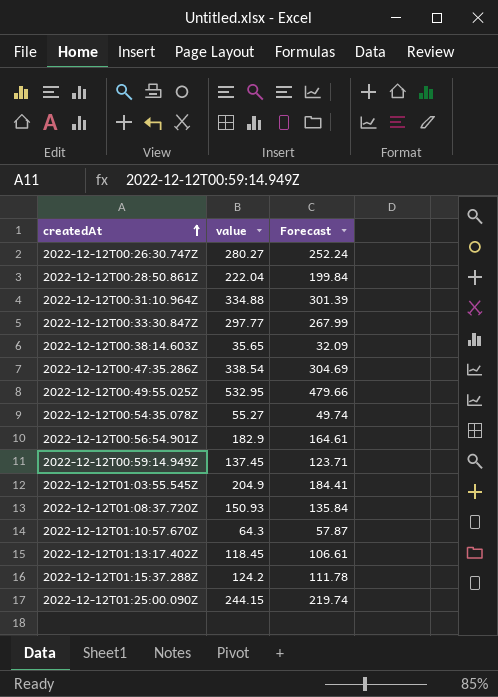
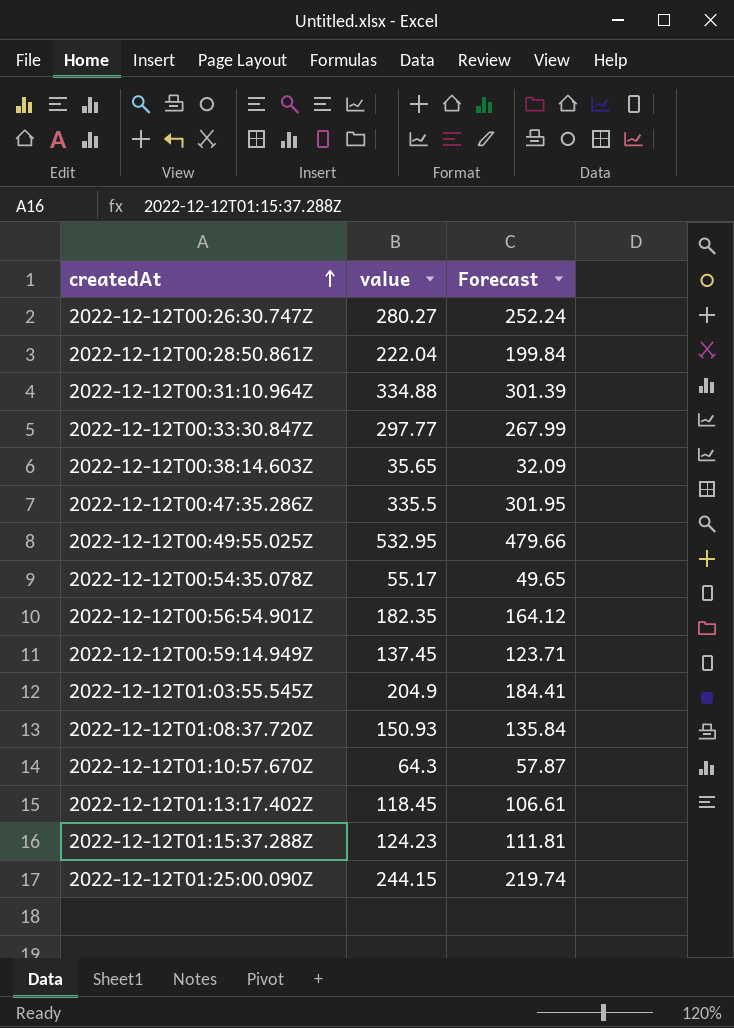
2022-12-12T00:47:35.286Z | value: 338.54 -> 335.5
2022-12-12T00:47:35.286Z | Forecast: 304.69 -> 301.95
2022-12-12T00:54:35.078Z | value: 55.27 -> 55.17
2022-12-12T00:54:35.078Z | Forecast: 49.74 -> 49.65
2022-12-12T00:56:54.901Z | value: 182.9 -> 182.35
2022-12-12T00:56:54.901Z | Forecast: 164.61 -> 164.12
2022-12-12T01:15:37.288Z | value: 124.2 -> 124.23
2022-12-12T01:15:37.288Z | Forecast: 111.78 -> 111.81

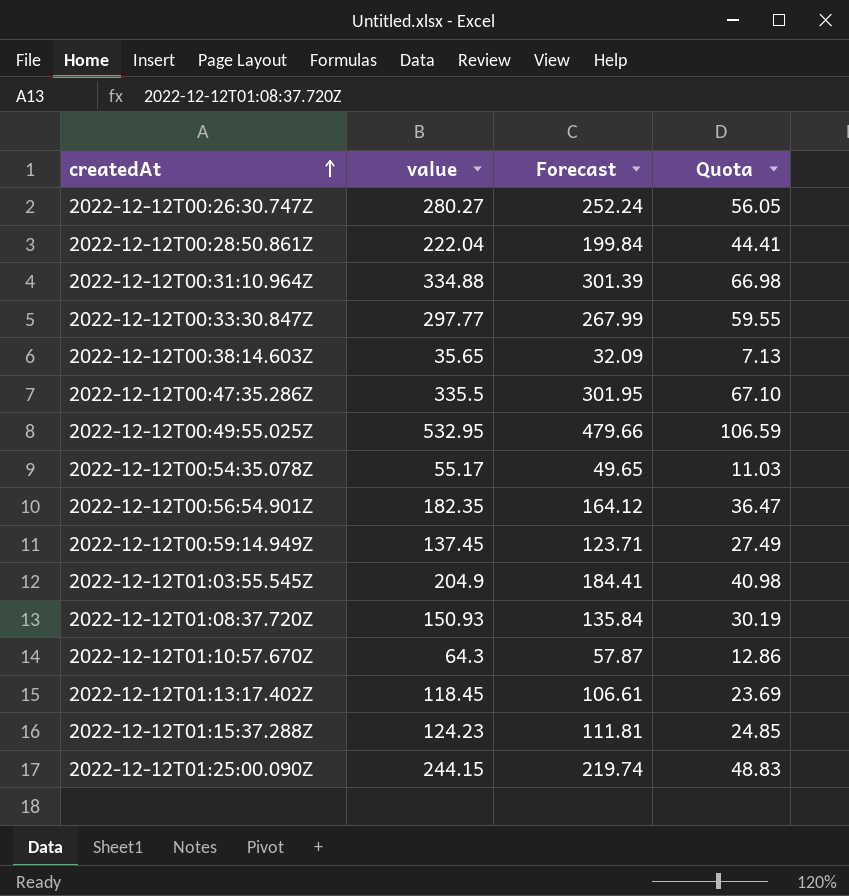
column Quota | formula: none -> [value] * 0.2

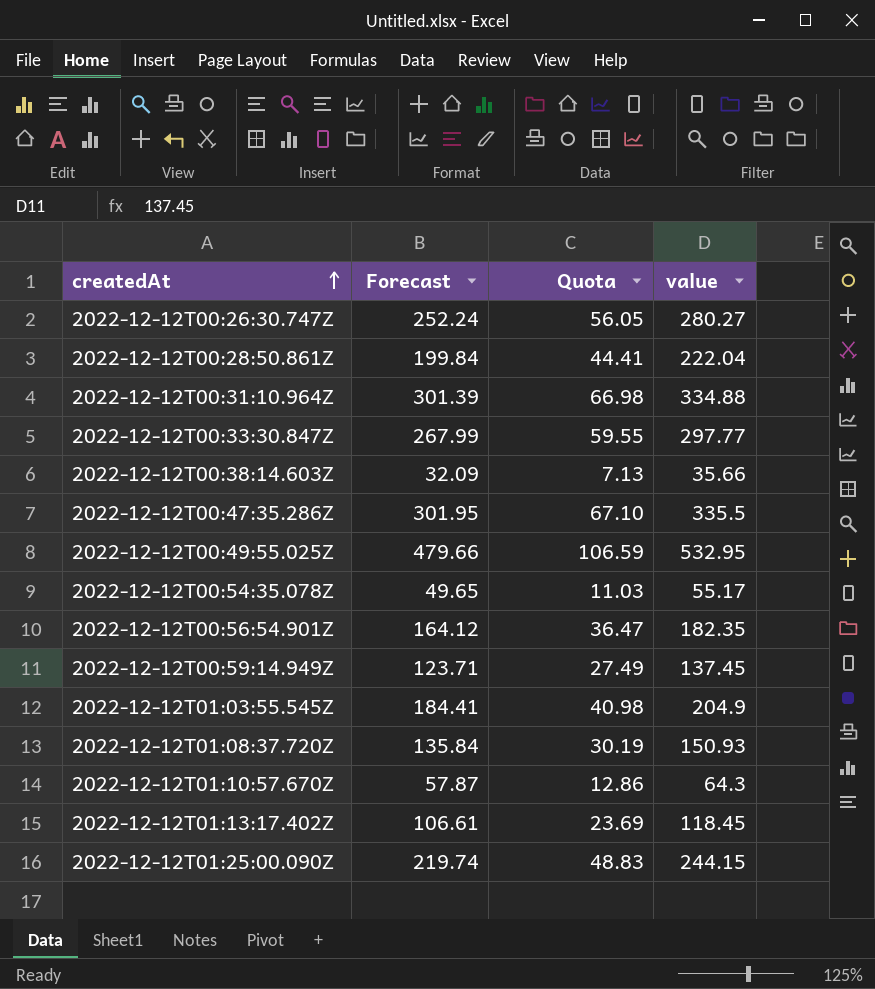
column value | position: 2 -> 4
row 2022-12-12T01:15:37.288Z: 124.23 | 111.81 | 24.85 -> none
2022-12-12T00:38:14.603Z | value: 35.65 -> 35.66

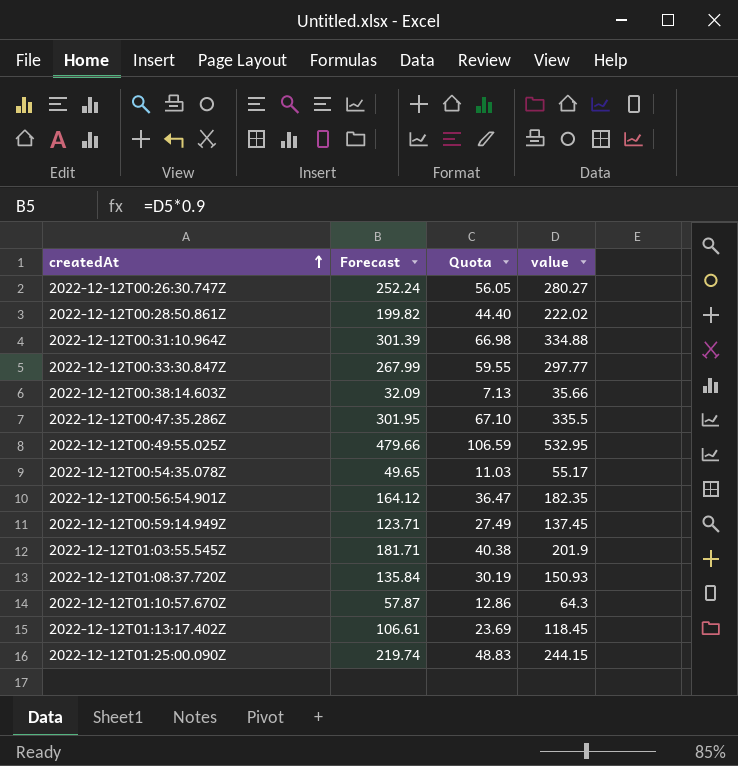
2022-12-12T00:28:50.861Z | Forecast: 199.84 -> 199.82
2022-12-12T00:28:50.861Z | Quota: 44.41 -> 44.40
2022-12-12T00:28:50.861Z | value: 222.04 -> 222.02
2022-12-12T01:03:55.545Z | Forecast: 184.41 -> 181.71
2022-12-12T01:03:55.545Z | Quota: 40.98 -> 40.38
2022-12-12T01:03:55.545Z | value: 204.9 -> 201.9

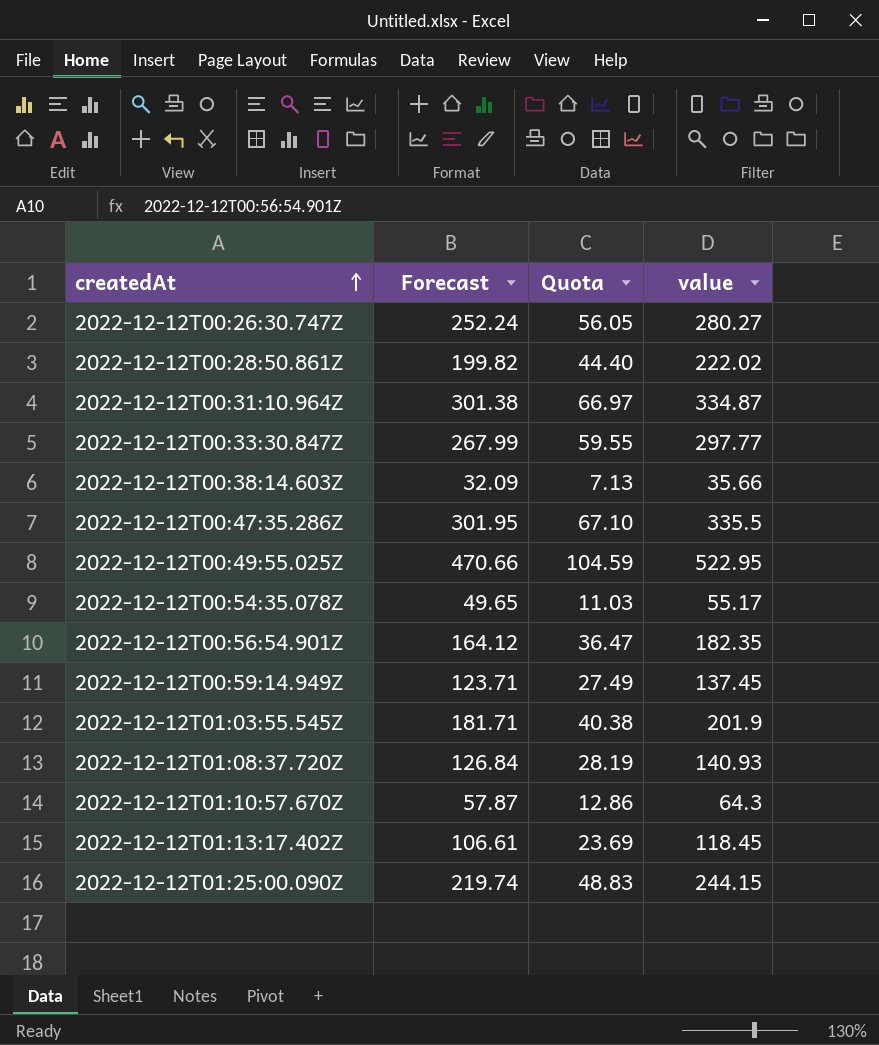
2022-12-12T00:31:10.964Z | Forecast: 301.39 -> 301.38
2022-12-12T00:31:10.964Z | Quota: 66.98 -> 66.97
2022-12-12T00:31:10.964Z | value: 334.88 -> 334.87
2022-12-12T00:49:55.025Z | Forecast: 479.66 -> 470.66
2022-12-12T00:49:55.025Z | Quota: 106.59 -> 104.59
2022-12-12T00:49:55.025Z | value: 532.95 -> 522.95
2022-12-12T01:08:37.720Z | Forecast: 135.84 -> 126.84
2022-12-12T01:08:37.720Z | Quota: 30.19 -> 28.19
2022-12-12T01:08:37.720Z | value: 150.93 -> 140.93

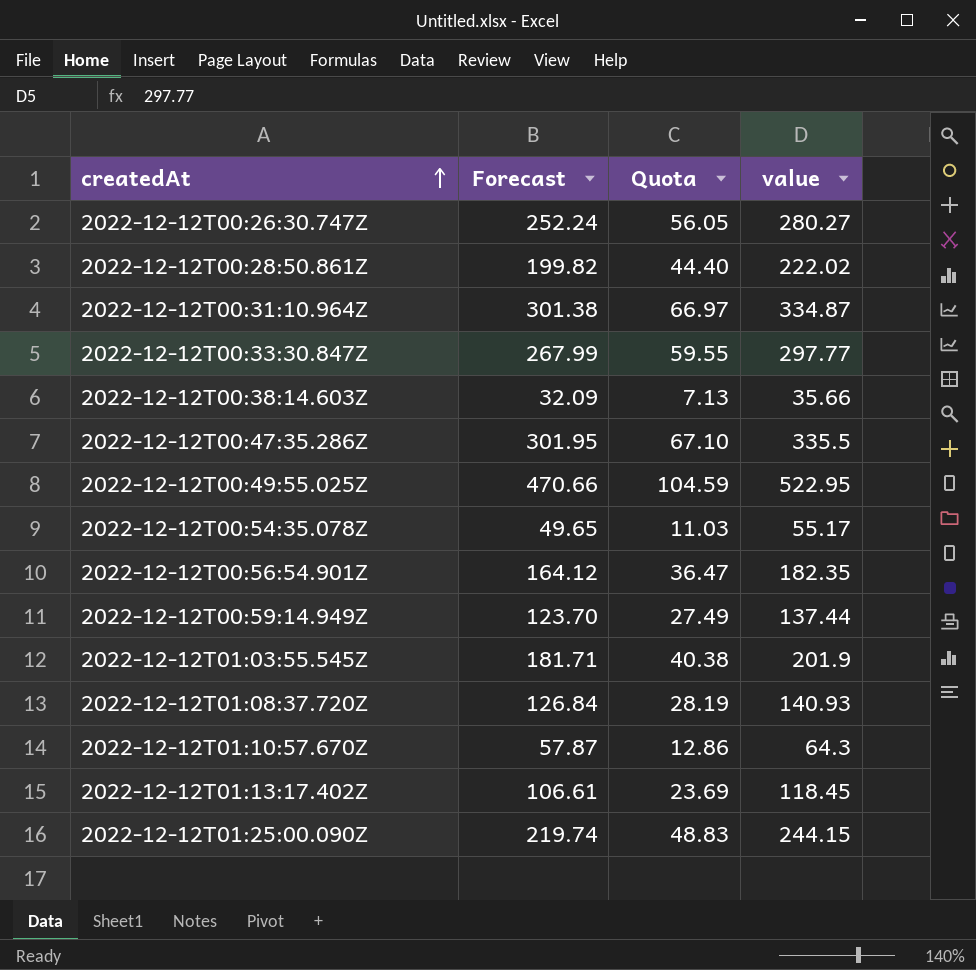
2022-12-12T00:59:14.949Z | Forecast: 123.71 -> 123.70
2022-12-12T00:59:14.949Z | value: 137.45 -> 137.44

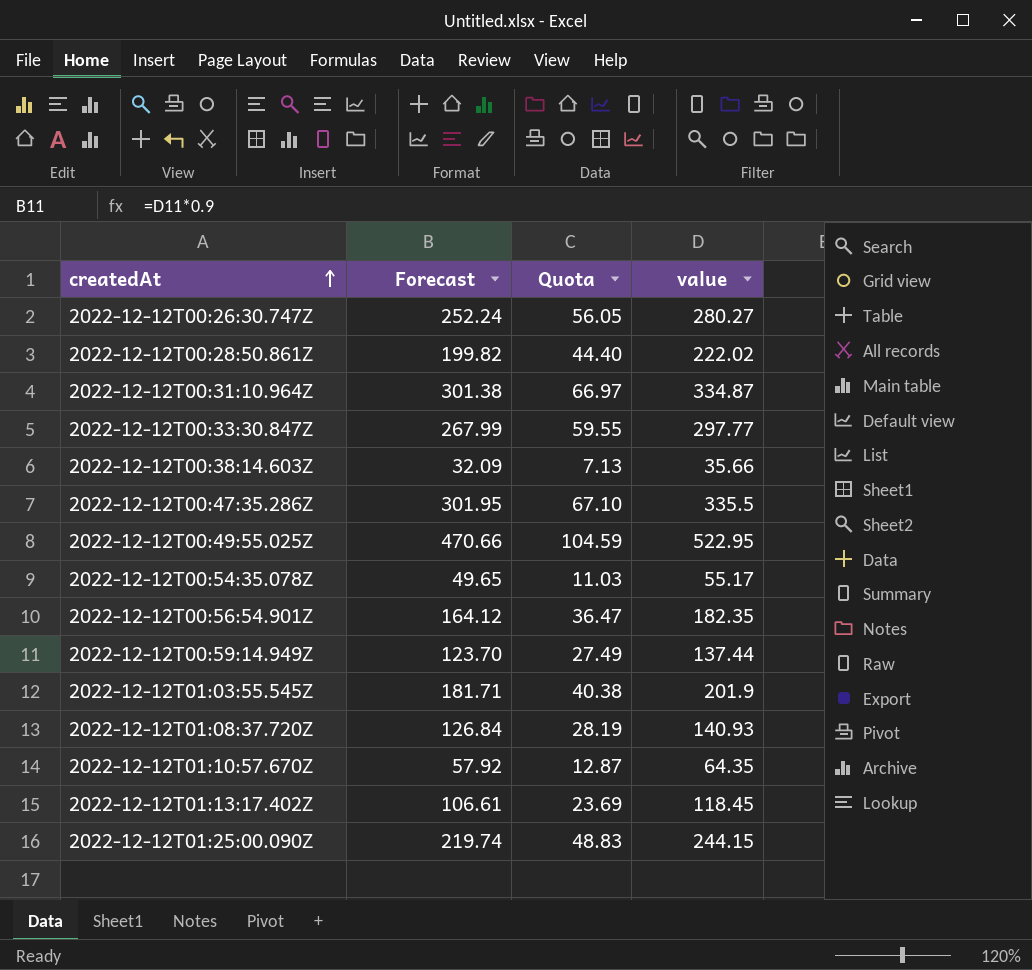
2022-12-12T01:10:57.670Z | Forecast: 57.87 -> 57.92
2022-12-12T01:10:57.670Z | Quota: 12.86 -> 12.87
2022-12-12T01:10:57.670Z | value: 64.3 -> 64.35

